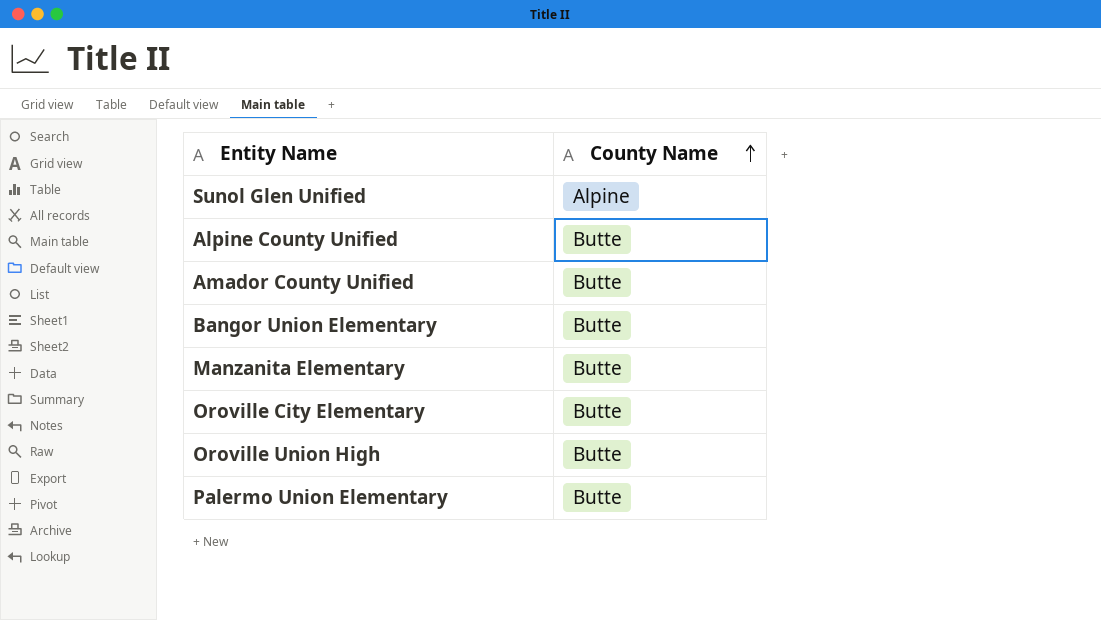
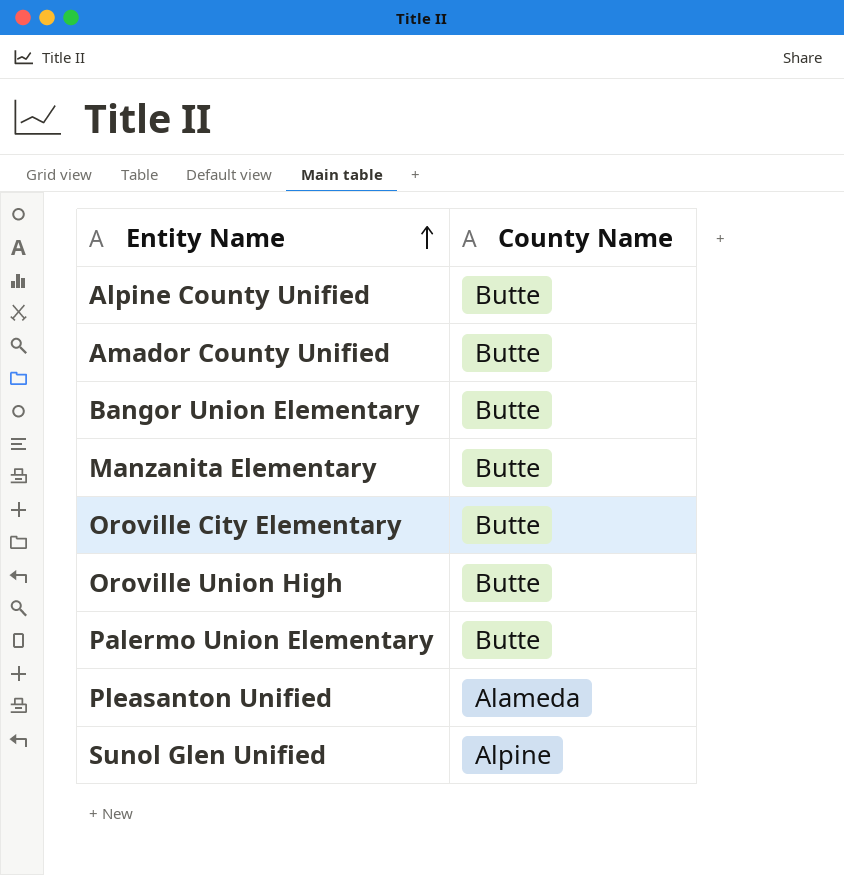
row order: County Name ascending -> Entity Name ascending
row Pleasanton Unified: none -> Alameda

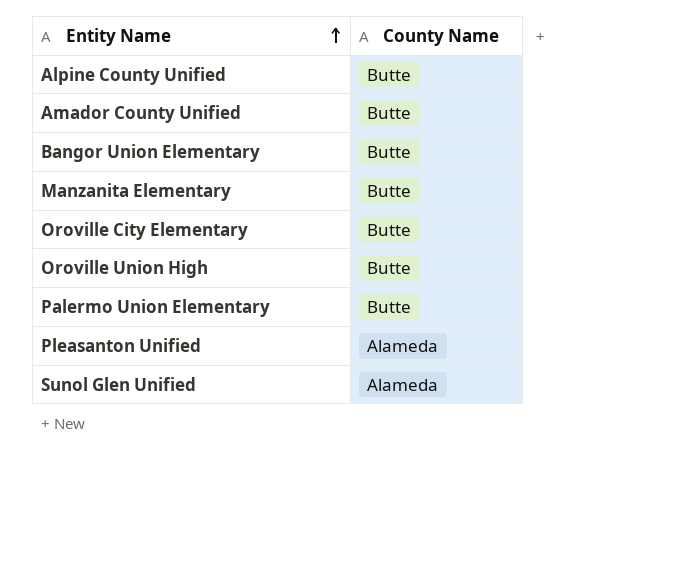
Sunol Glen Unified | County Name: Alpine -> Alameda

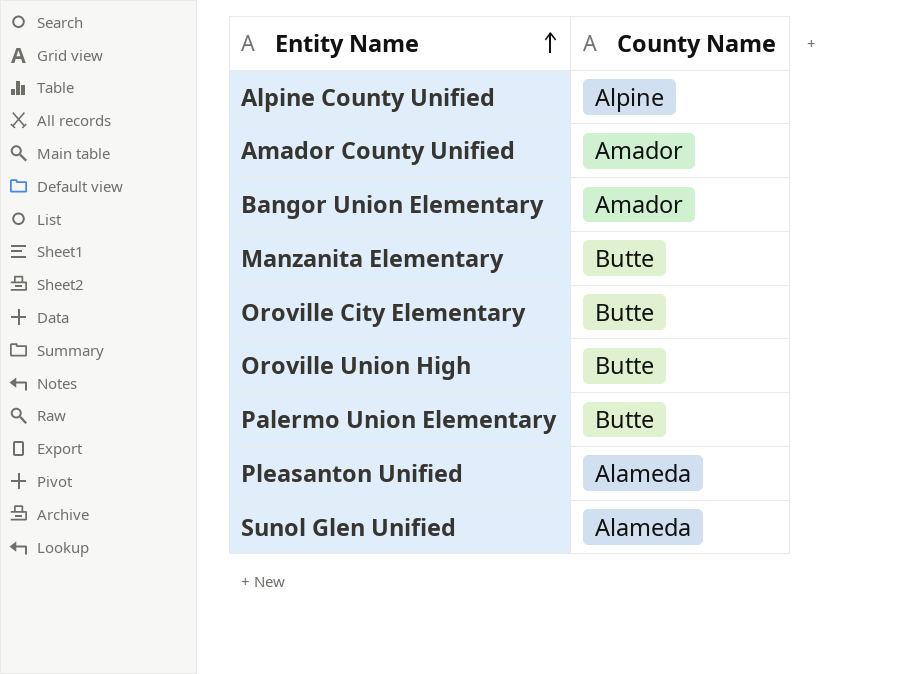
Alpine County Unified | County Name: Butte -> Alpine
Amador County Unified | County Name: Butte -> Amador
Bangor Union Elementary | County Name: Butte -> Amador

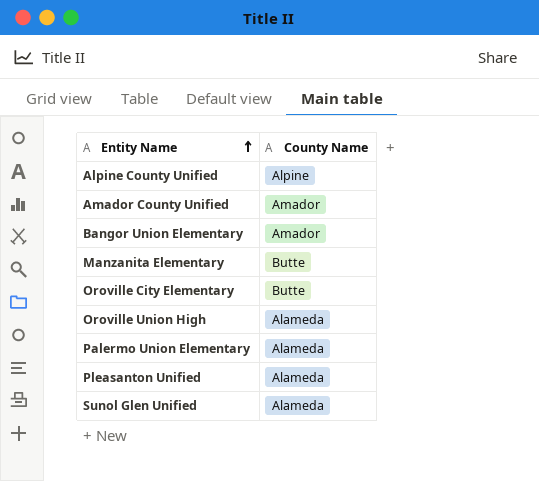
Oroville Union High | County Name: Butte -> Alameda
Palermo Union Elementary | County Name: Butte -> Alameda

